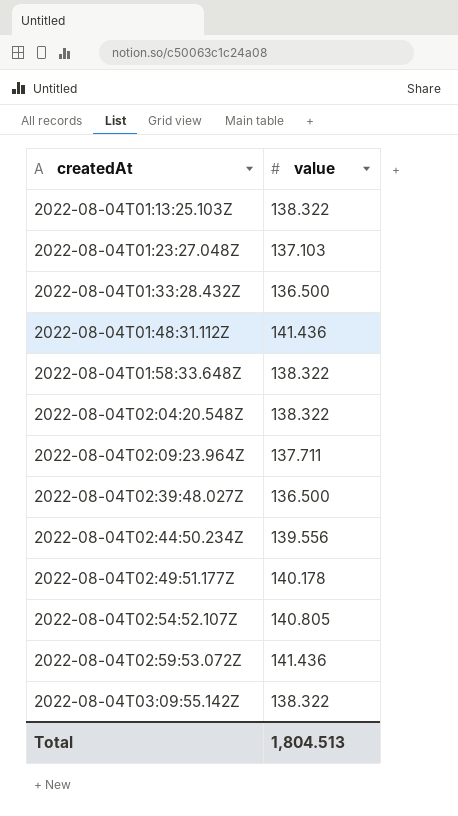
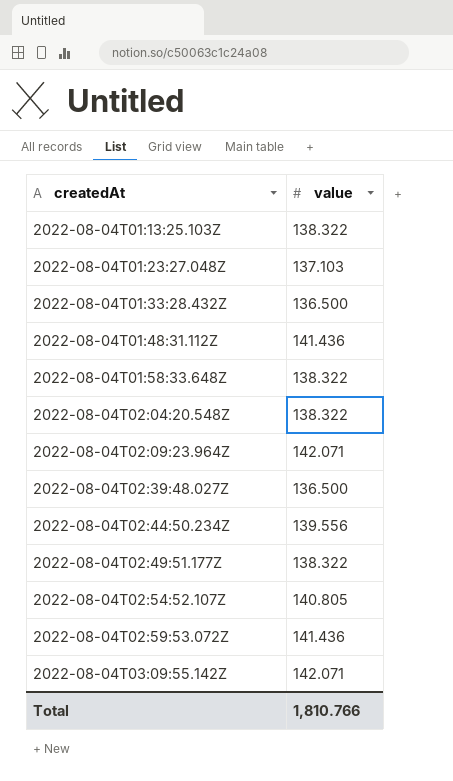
2022-08-04T02:09:23.964Z | value: 137.711 -> 142.071
2022-08-04T02:49:51.177Z | value: 140.178 -> 138.322
2022-08-04T03:09:55.142Z | value: 138.322 -> 142.071
Total | value: 1,804.513 -> 1,810.766

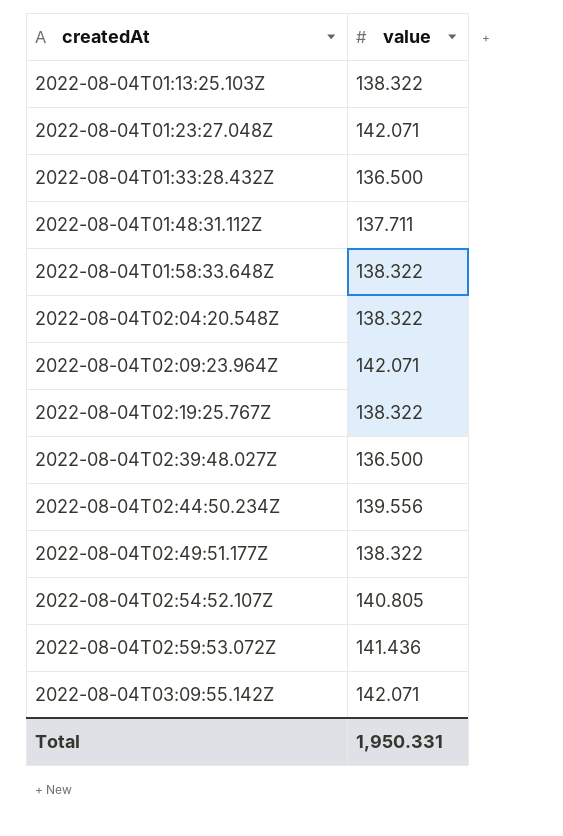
2022-08-04T01:23:27.048Z | value: 137.103 -> 142.071
2022-08-04T01:48:31.112Z | value: 141.436 -> 137.711
row 2022-08-04T02:19:25.767Z: none -> 138.322
Total | value: 1,810.766 -> 1,950.331

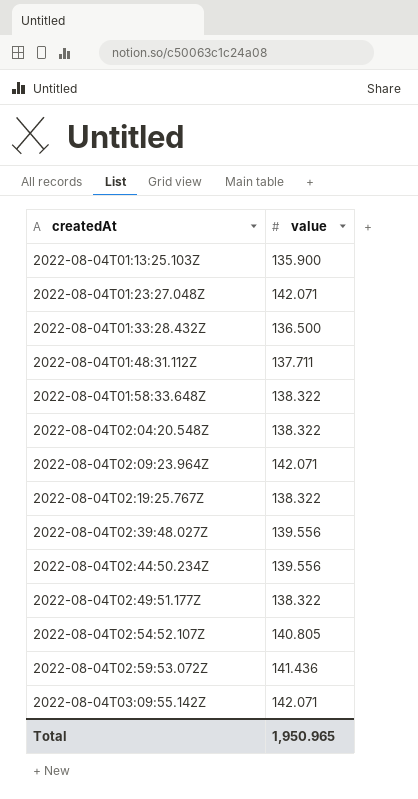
2022-08-04T01:13:25.103Z | value: 138.322 -> 135.900
2022-08-04T02:39:48.027Z | value: 136.500 -> 139.556
Total | value: 1,950.331 -> 1,950.965

